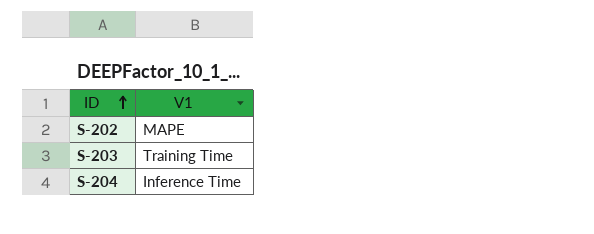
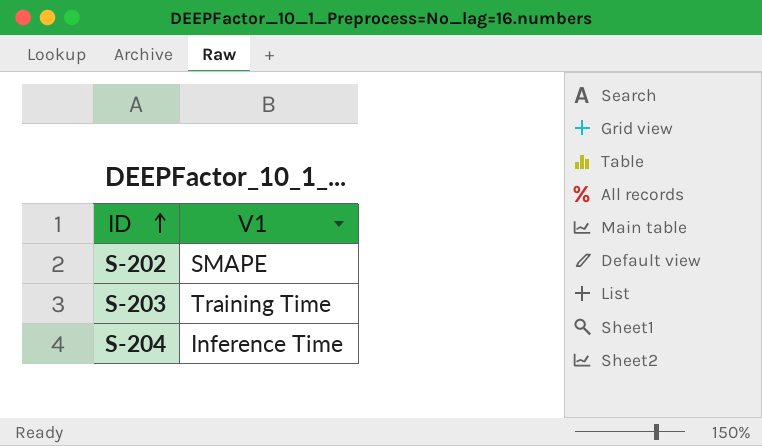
S-202 | V1: MAPE -> SMAPE

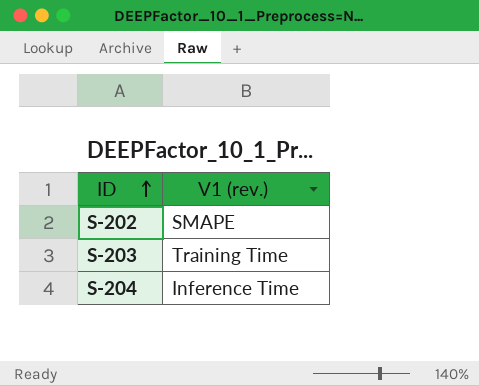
column name: V1 -> V1 (rev.)

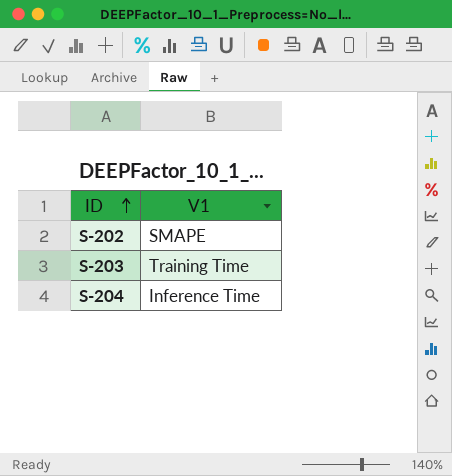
column name: V1 (rev.) -> V1

